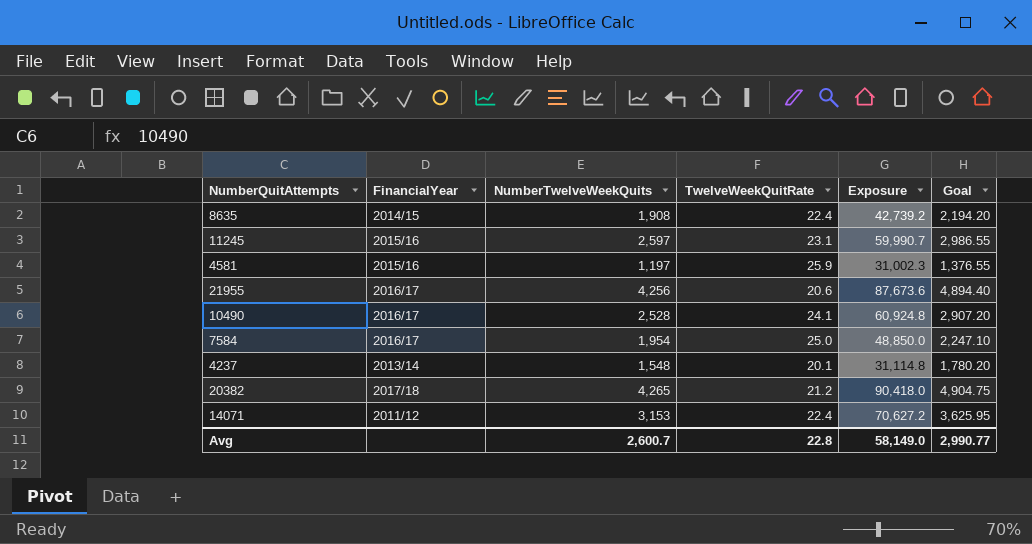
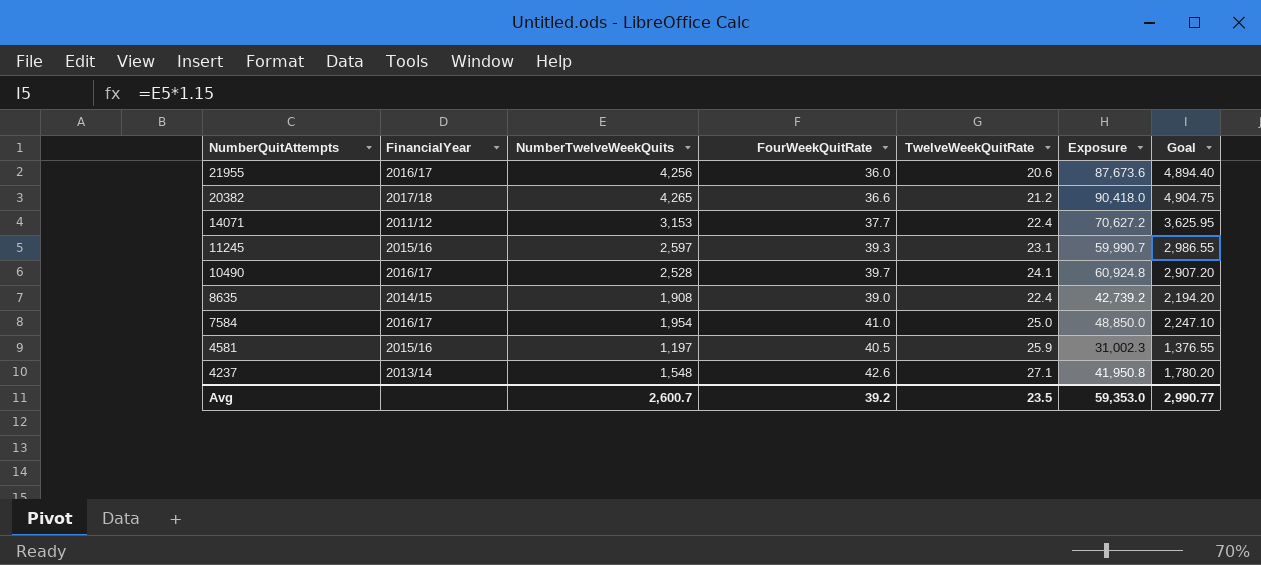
row order: none -> NumberQuitAttempts descending
column FourWeekQuitRate | position: none -> 4
4237 | TwelveWeekQuitRate: 20.1 -> 27.1
4237 | Exposure: 31,114.8 -> 41,950.8
Avg | TwelveWeekQuitRate: 22.8 -> 23.5
Avg | Exposure: 58,149.0 -> 59,353.0

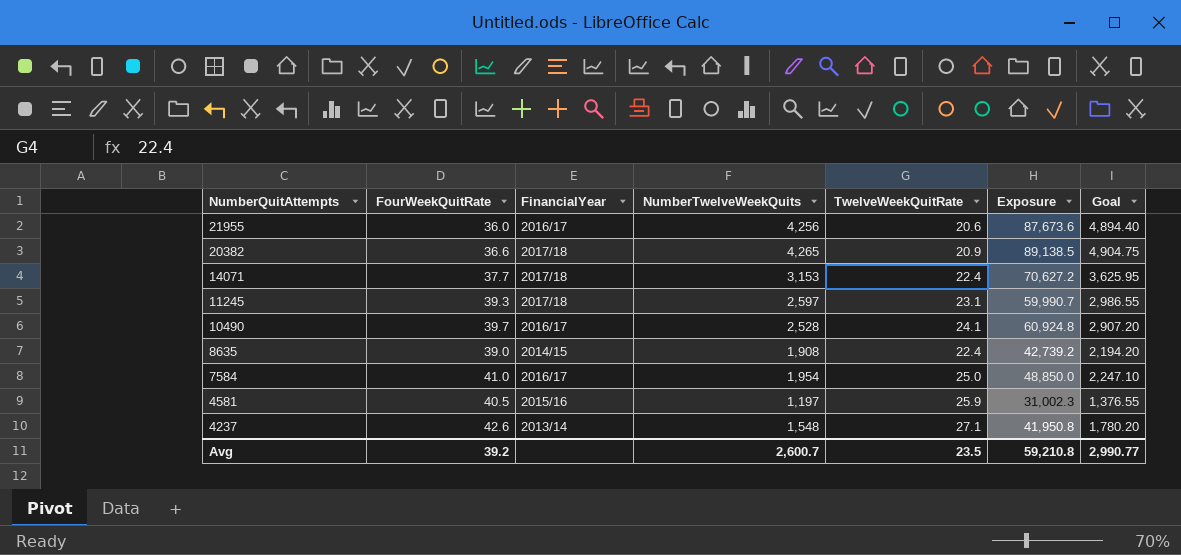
column FourWeekQuitRate | position: 4 -> 2
20382 | TwelveWeekQuitRate: 21.2 -> 20.9
20382 | Exposure: 90,418.0 -> 89,138.5
14071 | FinancialYear: 2011/12 -> 2017/18
11245 | FinancialYear: 2015/16 -> 2017/18
Avg | Exposure: 59,353.0 -> 59,210.8

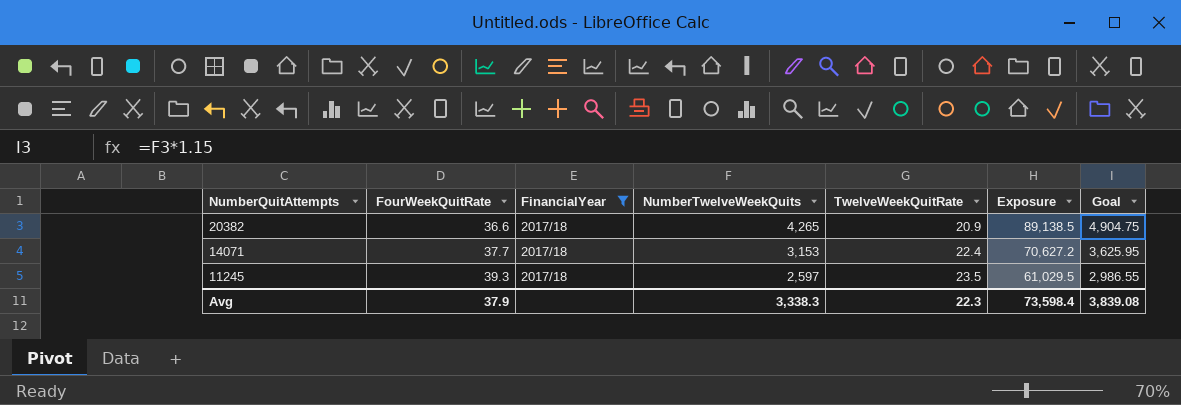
filter: none -> FinancialYear = 2017/18
11245 | TwelveWeekQuitRate: 23.1 -> 23.5
11245 | Exposure: 59,990.7 -> 61,029.5
Avg | FourWeekQuitRate: 39.2 -> 37.9
Avg | NumberTwelveWeekQuits: 2,600.7 -> 3,338.3
Avg | TwelveWeekQuitRate: 23.5 -> 22.3
Avg | Exposure: 59,210.8 -> 73,598.4
Avg | Goal: 2,990.77 -> 3,839.08

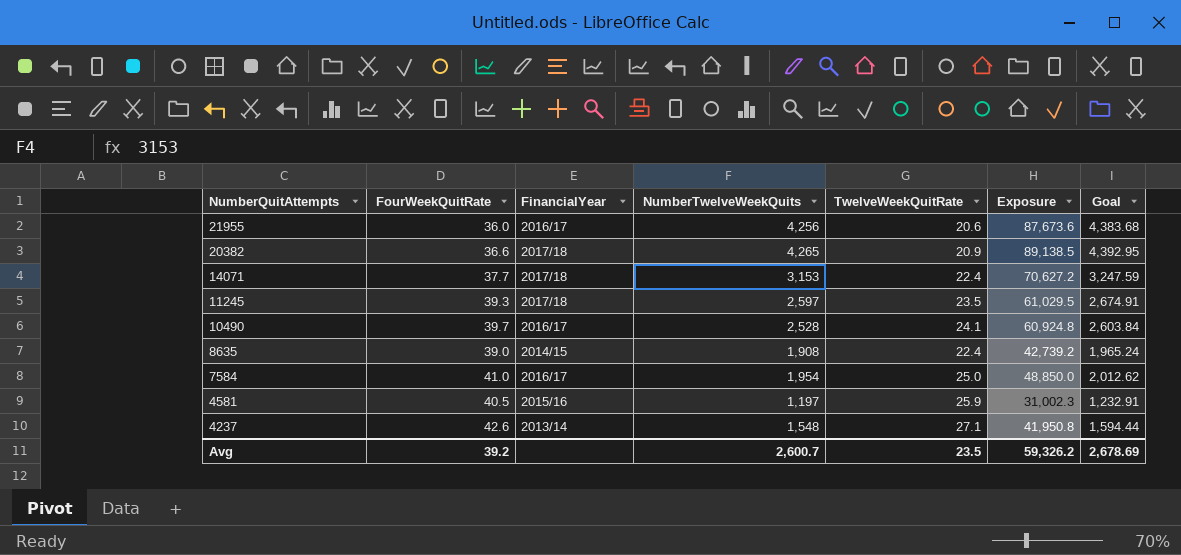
filter: FinancialYear = 2017/18 -> none
column Goal | formula: [NumberTwelveWeekQuits] * 1.15 -> [NumberTwelveWeekQuits] * 1.03
Avg | FourWeekQuitRate: 37.9 -> 39.2
Avg | NumberTwelveWeekQuits: 3,338.3 -> 2,600.7
Avg | TwelveWeekQuitRate: 22.3 -> 23.5
Avg | Exposure: 73,598.4 -> 59,326.2
Avg | Goal: 3,839.08 -> 2,678.69

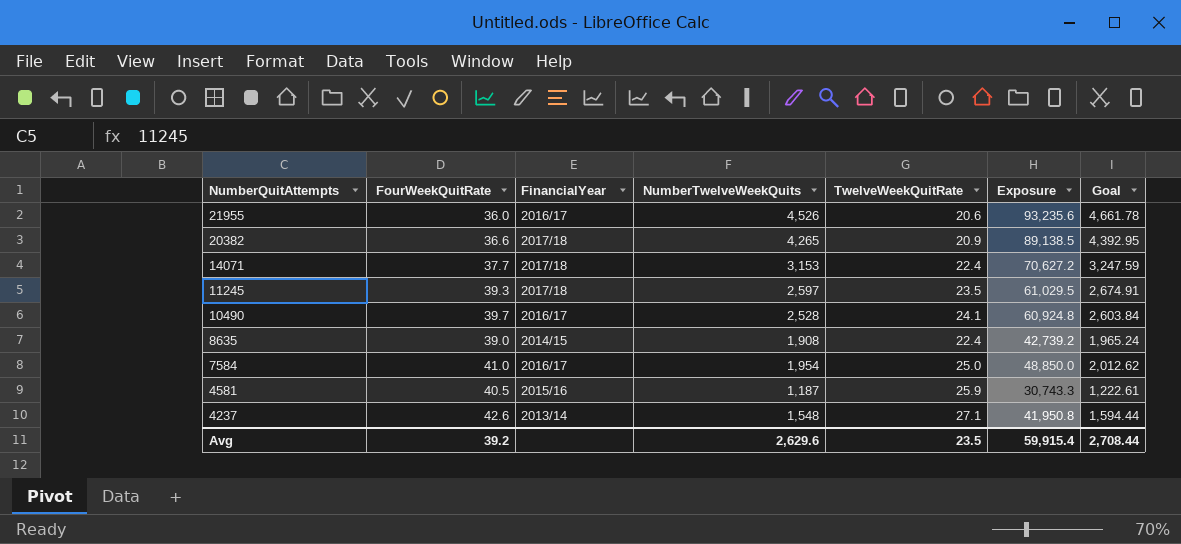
21955 | NumberTwelveWeekQuits: 4,256 -> 4,526
21955 | Exposure: 87,673.6 -> 93,235.6
21955 | Goal: 4,383.68 -> 4,661.78
4581 | NumberTwelveWeekQuits: 1,197 -> 1,187
4581 | Exposure: 31,002.3 -> 30,743.3
4581 | Goal: 1,232.91 -> 1,222.61
Avg | NumberTwelveWeekQuits: 2,600.7 -> 2,629.6
Avg | Exposure: 59,326.2 -> 59,915.4
Avg | Goal: 2,678.69 -> 2,708.44

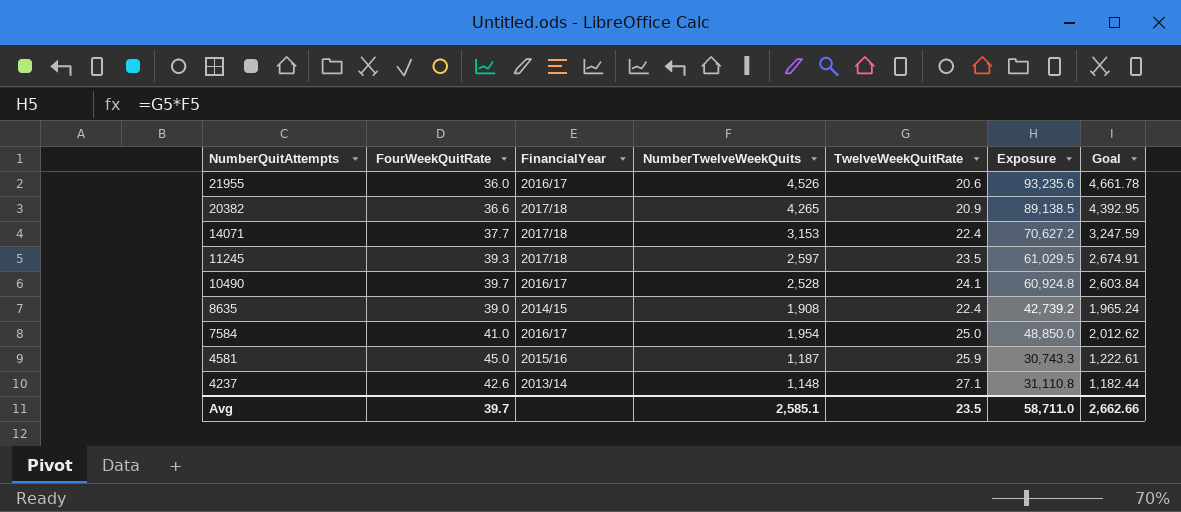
4581 | FourWeekQuitRate: 40.5 -> 45.0
4237 | NumberTwelveWeekQuits: 1,548 -> 1,148
4237 | Exposure: 41,950.8 -> 31,110.8
4237 | Goal: 1,594.44 -> 1,182.44
Avg | FourWeekQuitRate: 39.2 -> 39.7
Avg | NumberTwelveWeekQuits: 2,629.6 -> 2,585.1
Avg | Exposure: 59,915.4 -> 58,711.0
Avg | Goal: 2,708.44 -> 2,662.66

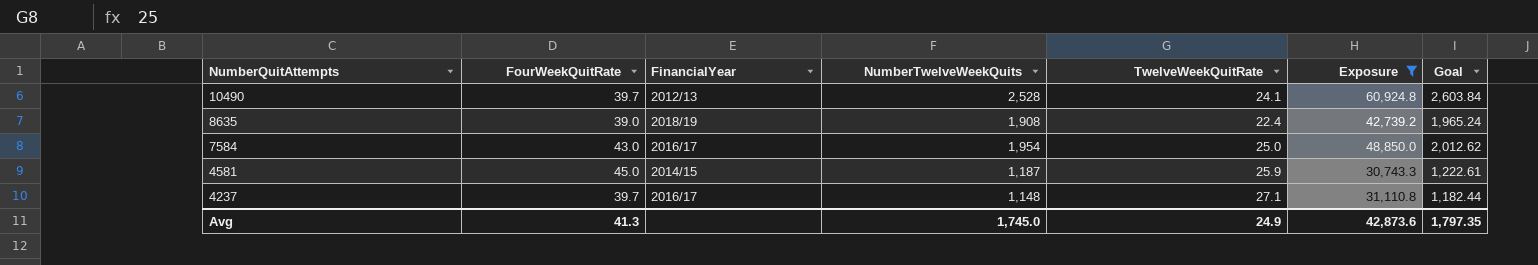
filter: none -> Exposure <= 60,924.8
10490 | FinancialYear: 2016/17 -> 2012/13
8635 | FinancialYear: 2014/15 -> 2018/19
7584 | FourWeekQuitRate: 41.0 -> 43.0
4581 | FinancialYear: 2015/16 -> 2014/15
4237 | FourWeekQuitRate: 42.6 -> 39.7
4237 | FinancialYear: 2013/14 -> 2016/17
Avg | FourWeekQuitRate: 39.7 -> 41.3
Avg | NumberTwelveWeekQuits: 2,585.1 -> 1,745.0
Avg | TwelveWeekQuitRate: 23.5 -> 24.9
Avg | Exposure: 58,711.0 -> 42,873.6
Avg | Goal: 2,662.66 -> 1,797.35

